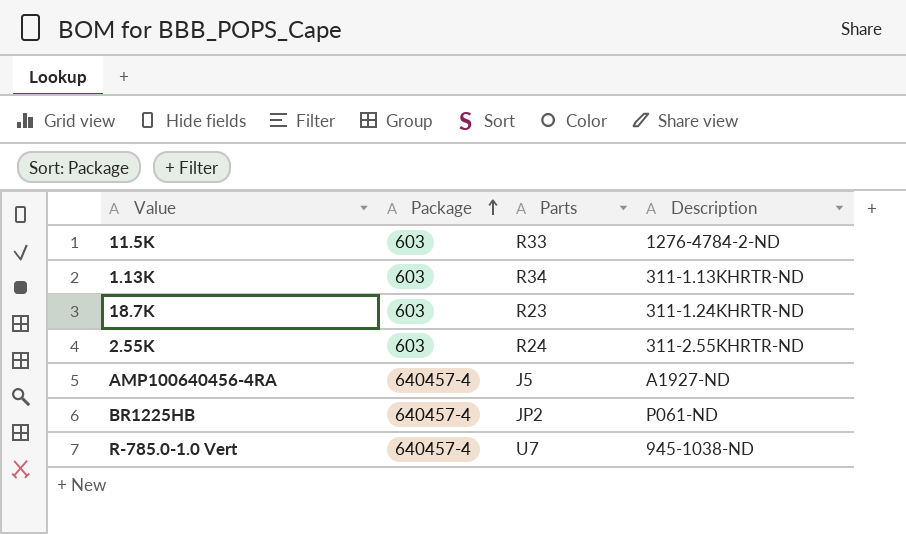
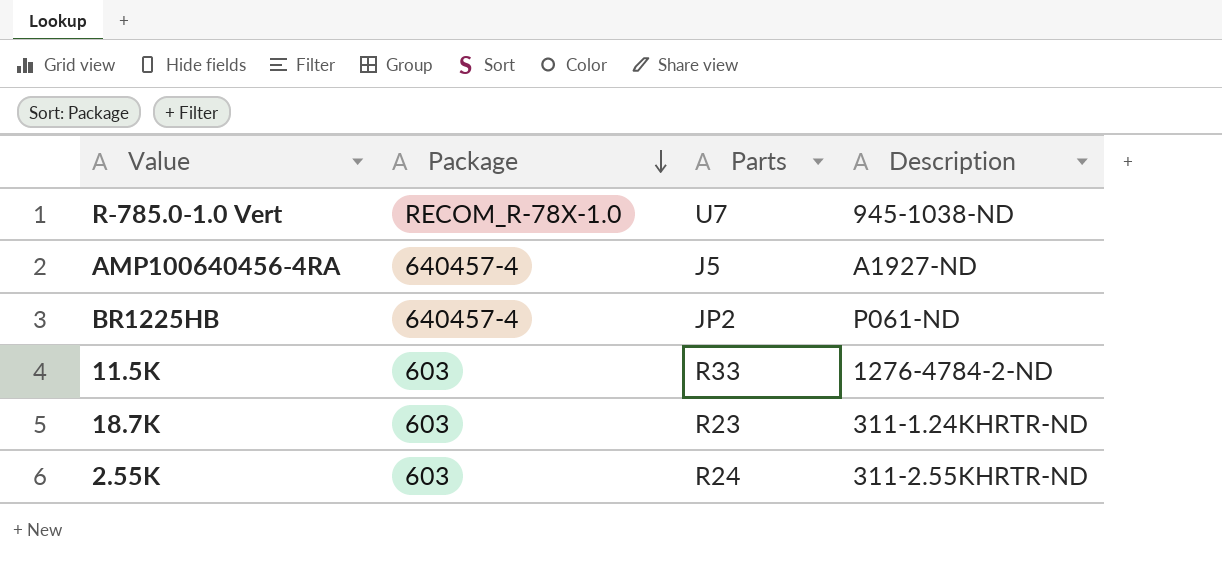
row order: Package ascending -> Package descending
row 1.13K: 603 | R34 | 311-1.13KHRTR-ND -> none
R-785.0-1.0 Vert | Package: 640457-4 -> RECOM_R-78X-1.0

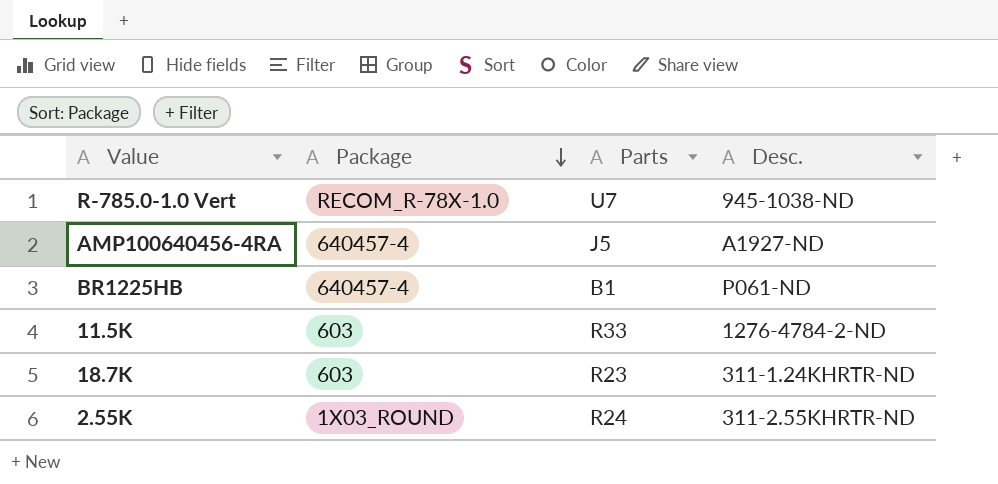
column name: Description -> Desc.
BR1225HB | Parts: JP2 -> B1
2.55K | Package: 603 -> 1X03_ROUND

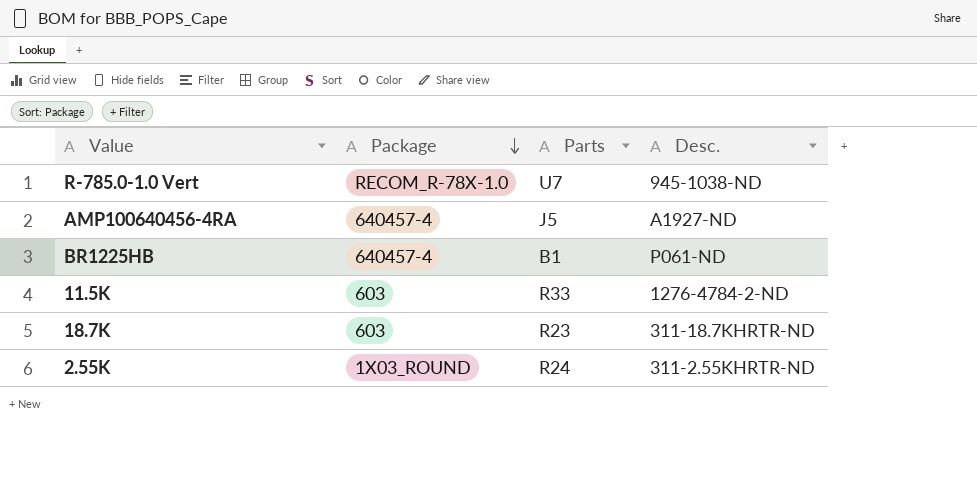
18.7K | Desc.: 311-1.24KHRTR-ND -> 311-18.7KHRTR-ND

